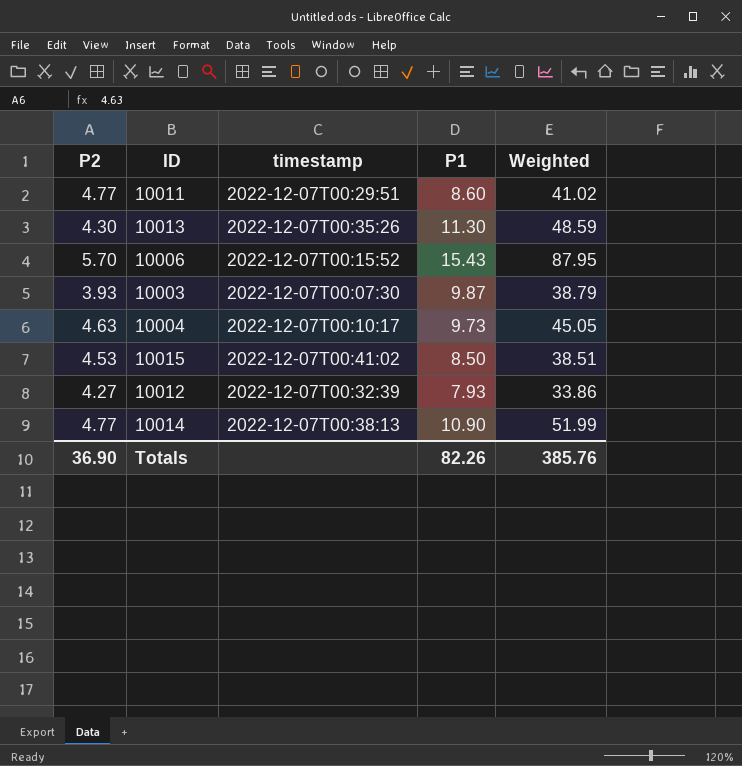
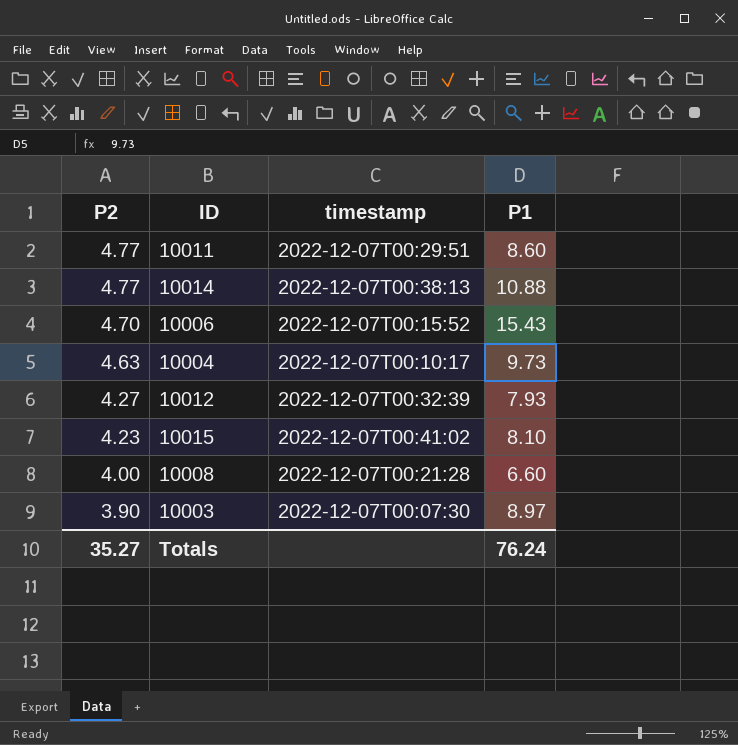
row order: none -> P2 descending
column Weighted | formula: [P2] * [P1] -> none
row 10013: 4.30 | 2022-12-07T00:35:26 | 11.30 | 48.59 -> none
10014 | P1: 10.90 -> 10.88
10006 | P2: 5.70 -> 4.70
10015 | P2: 4.53 -> 4.23
10015 | P1: 8.50 -> 8.10
row 10008: none -> 4.00 | 2022-12-07T00:21:28 | 6.60
10003 | P2: 3.93 -> 3.90
10003 | P1: 9.87 -> 8.97
Totals | P2: 36.90 -> 35.27
Totals | P1: 82.26 -> 76.24

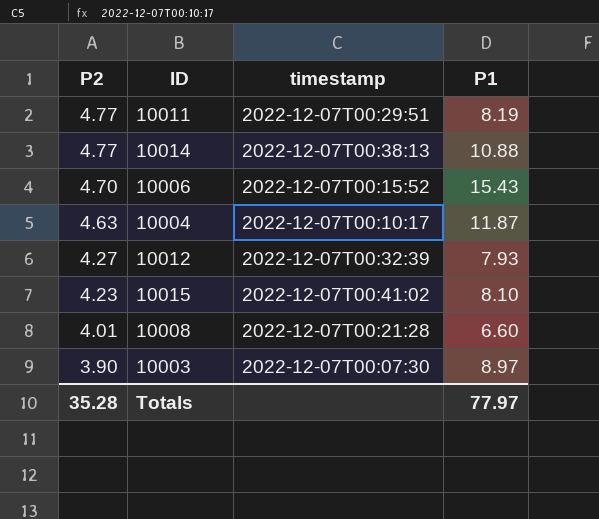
10011 | P1: 8.60 -> 8.19
10004 | P1: 9.73 -> 11.87
10008 | P2: 4.00 -> 4.01
Totals | P2: 35.27 -> 35.28
Totals | P1: 76.24 -> 77.97

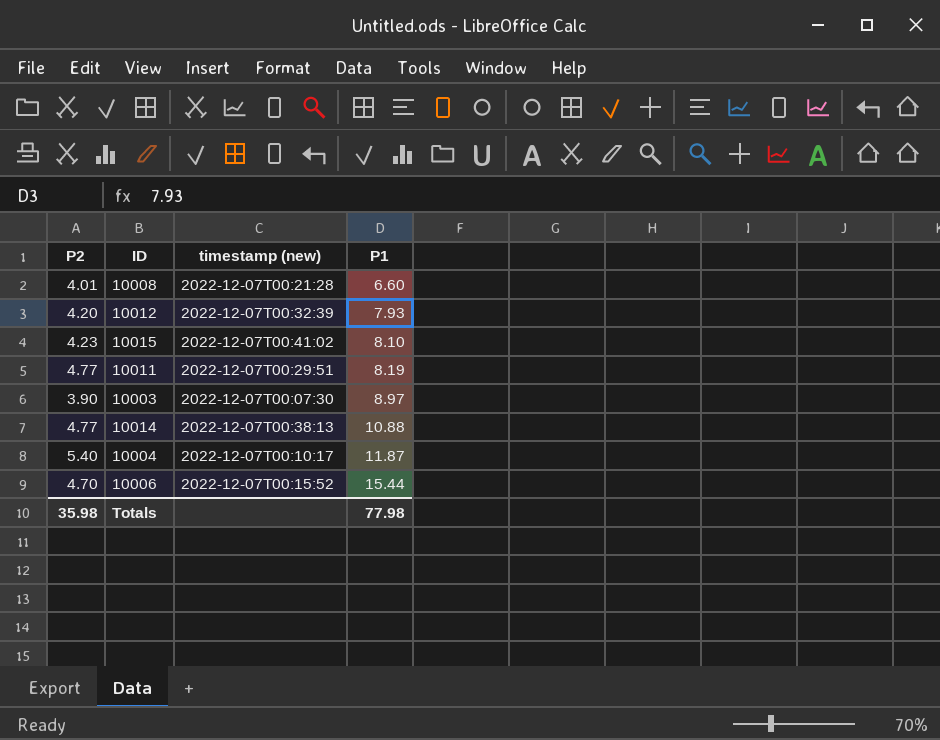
row order: P2 descending -> P1 ascending
column name: timestamp -> timestamp (new)
10012 | P2: 4.27 -> 4.20
10004 | P2: 4.63 -> 5.40
10006 | P1: 15.43 -> 15.44
Totals | P2: 35.28 -> 35.98
Totals | P1: 77.97 -> 77.98

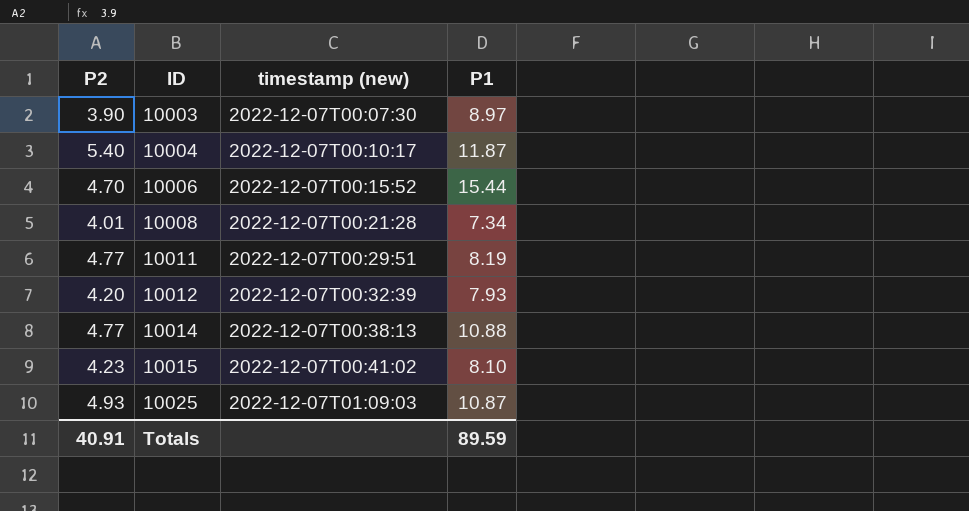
row order: P1 ascending -> ID ascending
10008 | P1: 6.60 -> 7.34
row 10025: none -> 4.93 | 2022-12-07T01:09:03 | 10.87
Totals | P2: 35.98 -> 40.91
Totals | P1: 77.98 -> 89.59

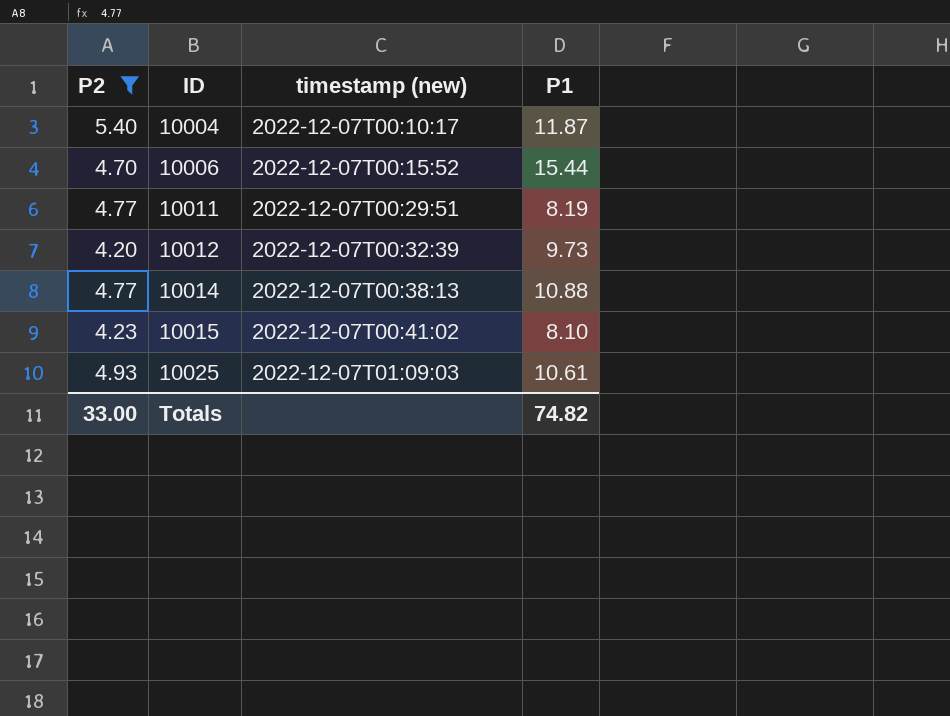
filter: none -> P2 >= 4.20
10012 | P1: 7.93 -> 9.73
10025 | P1: 10.87 -> 10.61
Totals | P2: 40.91 -> 33.00
Totals | P1: 89.59 -> 74.82

